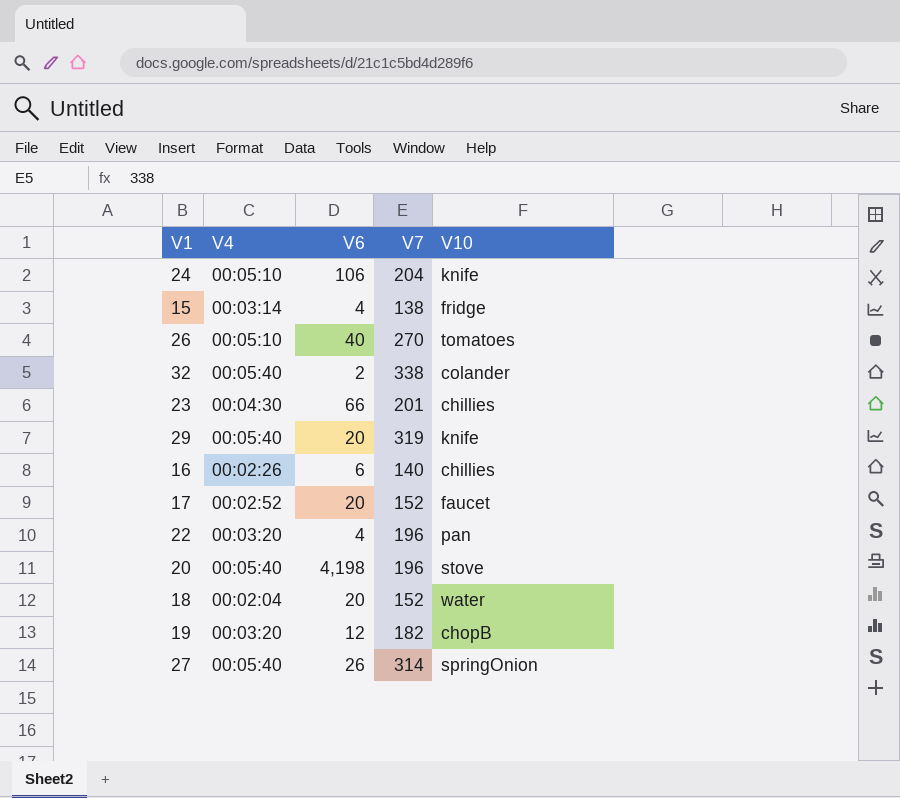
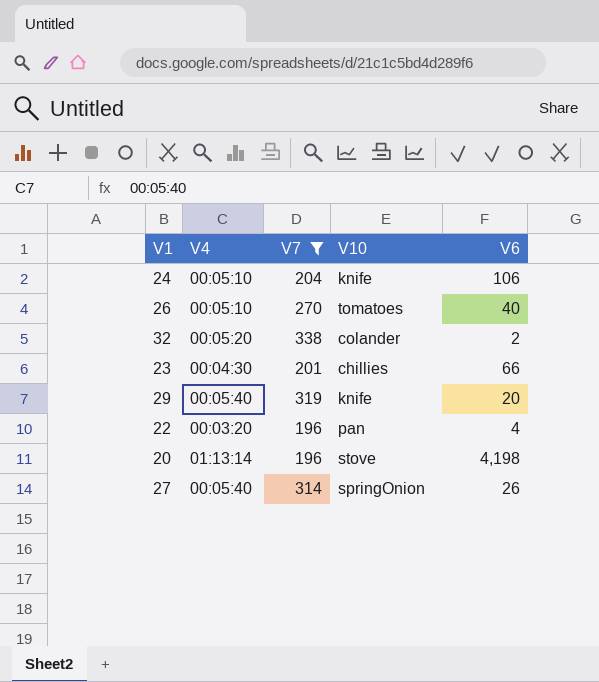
filter: none -> V7 >= 196
column V6 | position: 3 -> 5
32 | V4: 00:05:40 -> 00:05:20
20 | V4: 00:05:40 -> 01:13:14

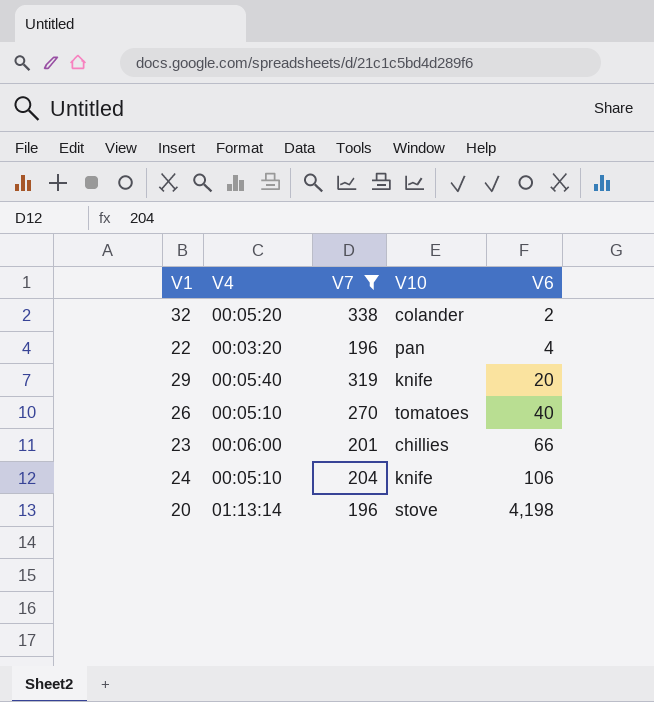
row order: none -> V6 ascending
row 27: 00:05:40 | 314 | springOnion | 26 -> none
23 | V4: 00:04:30 -> 00:06:00

